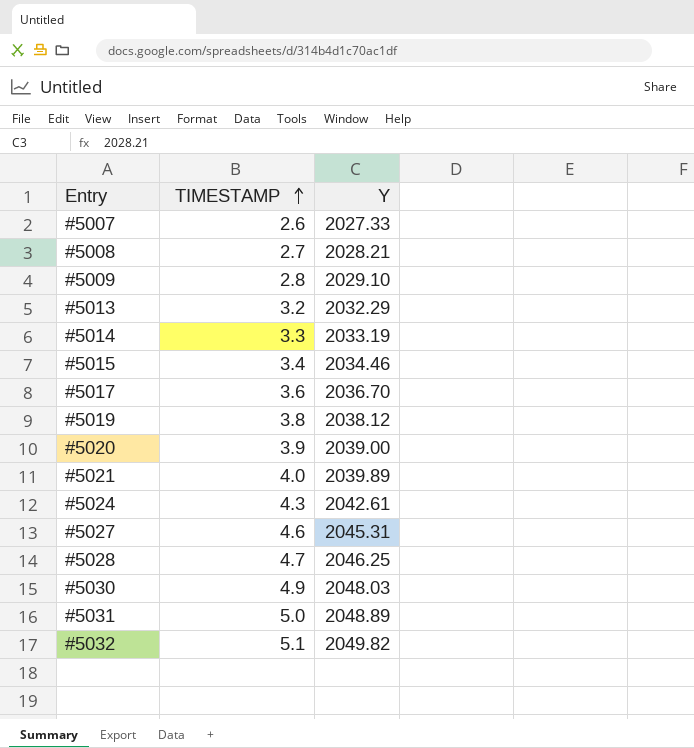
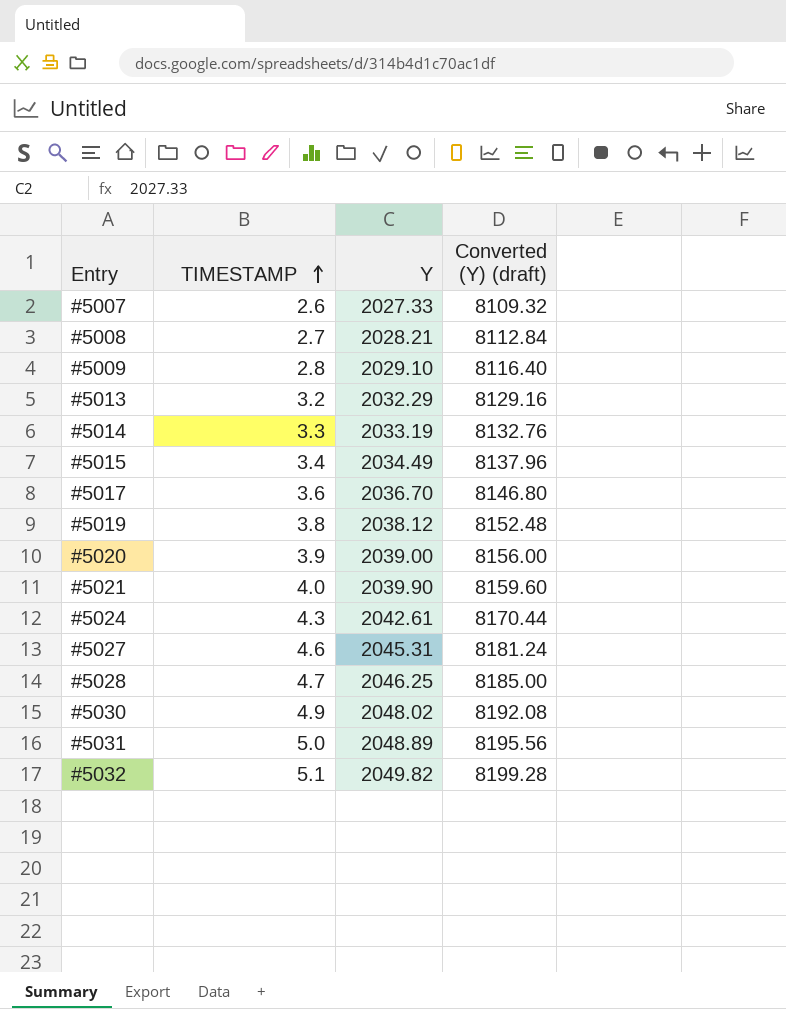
column Converted (Y) (draft) | formula: none -> [Y] * 4
#5015 | Y: 2034.46 -> 2034.49
#5021 | Y: 2039.89 -> 2039.90
#5030 | Y: 2048.03 -> 2048.02

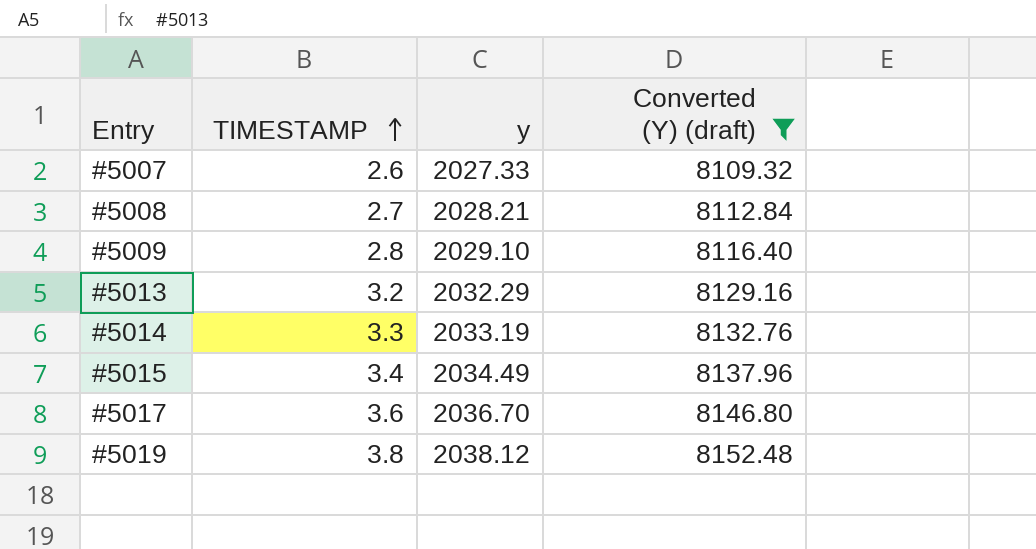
filter: none -> Converted (Y) (draft) <= 8152.48
column name: Y -> y

